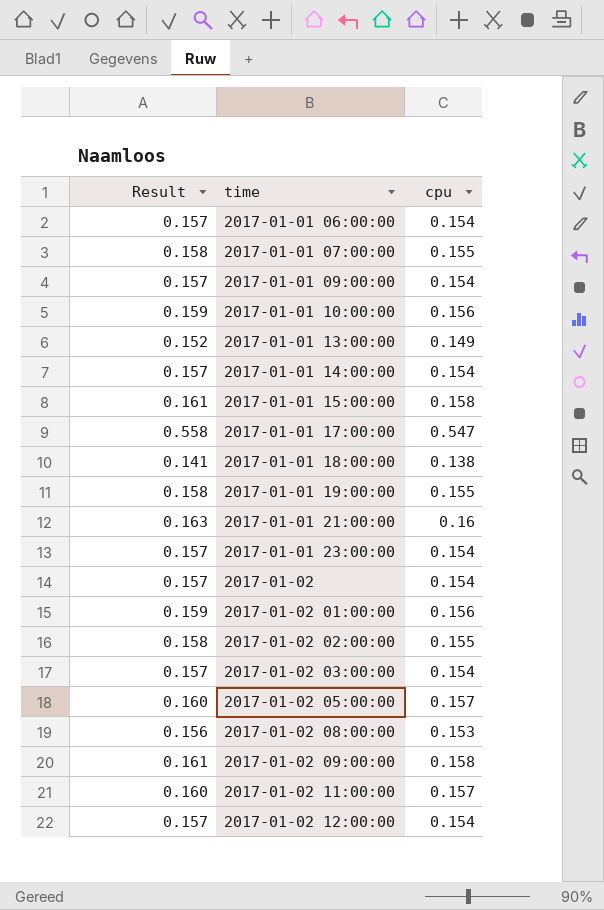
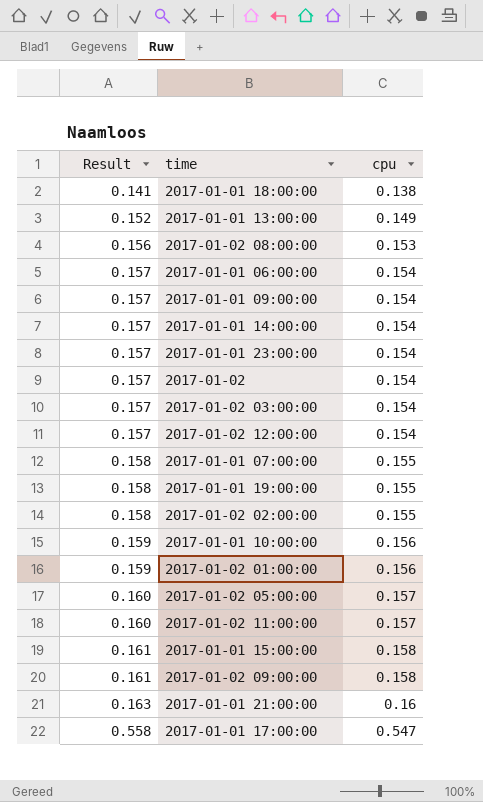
row order: time ascending -> Result ascending

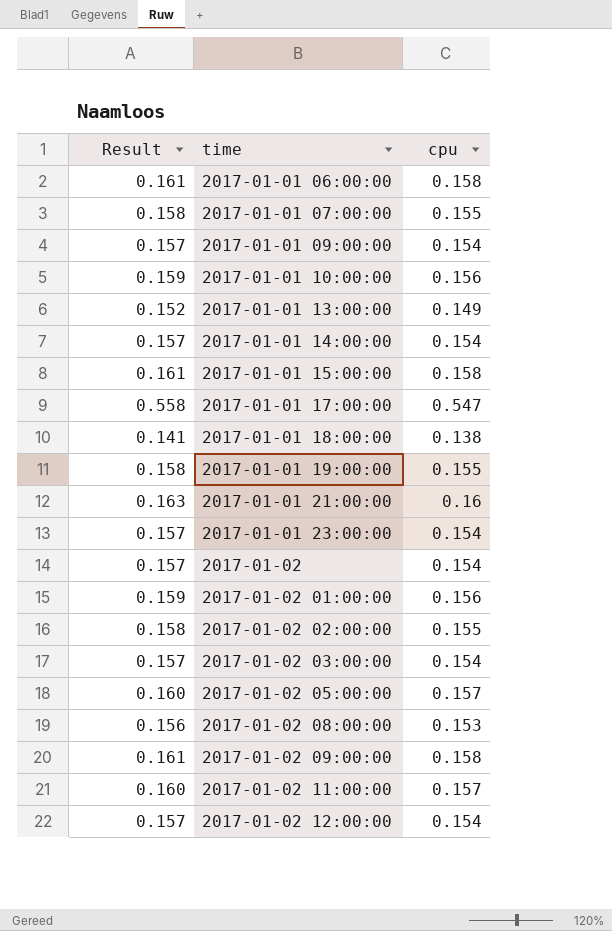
row order: Result ascending -> time ascending
2017-01-01 06:00:00 | Result: 0.157 -> 0.161
2017-01-01 06:00:00 | cpu: 0.154 -> 0.158

